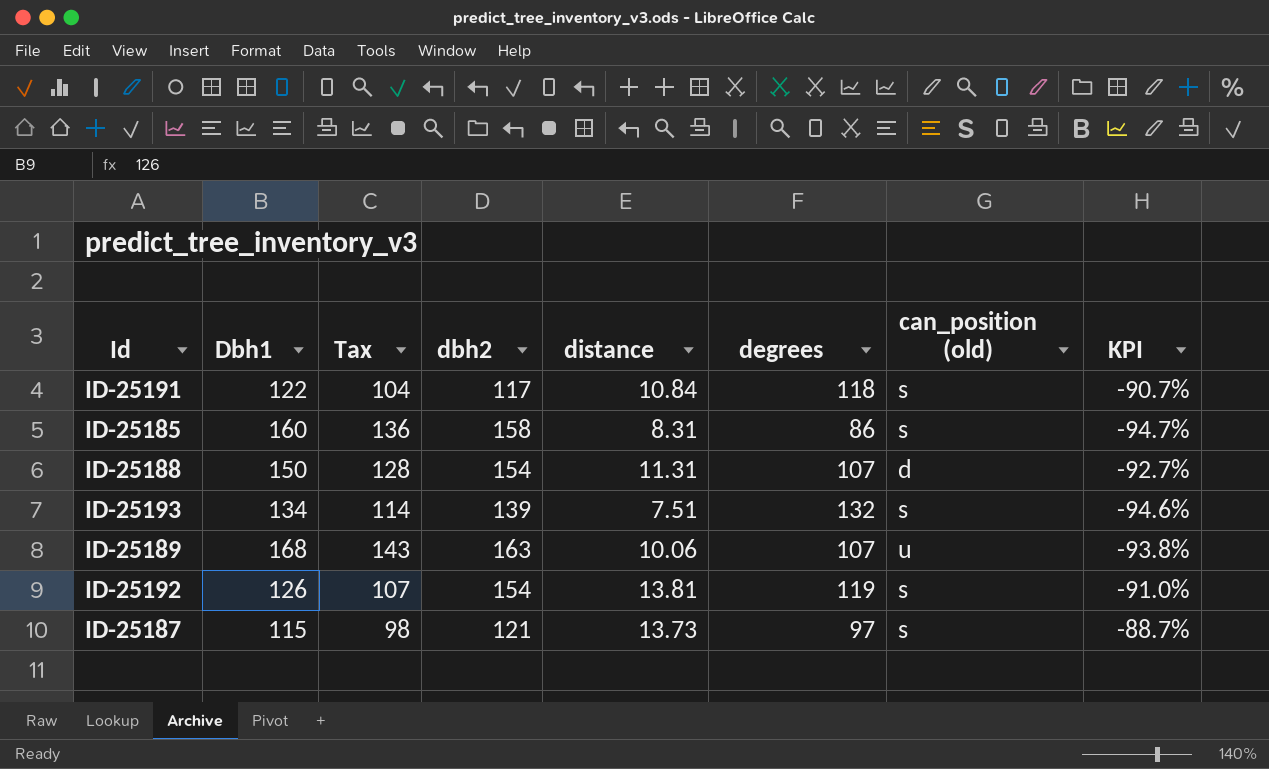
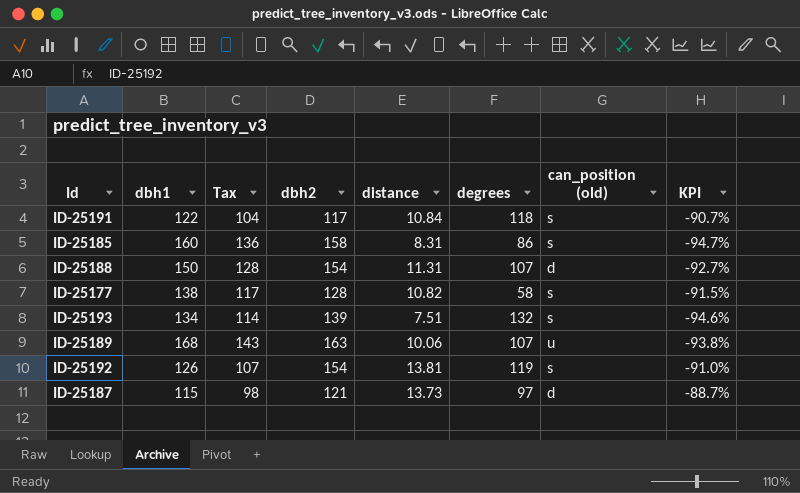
column name: Dbh1 -> dbh1
row ID-25177: none -> 138 | 117 | 128 | 10.82 | 58 | s | -91.5%
ID-25187 | can_position (old): s -> d

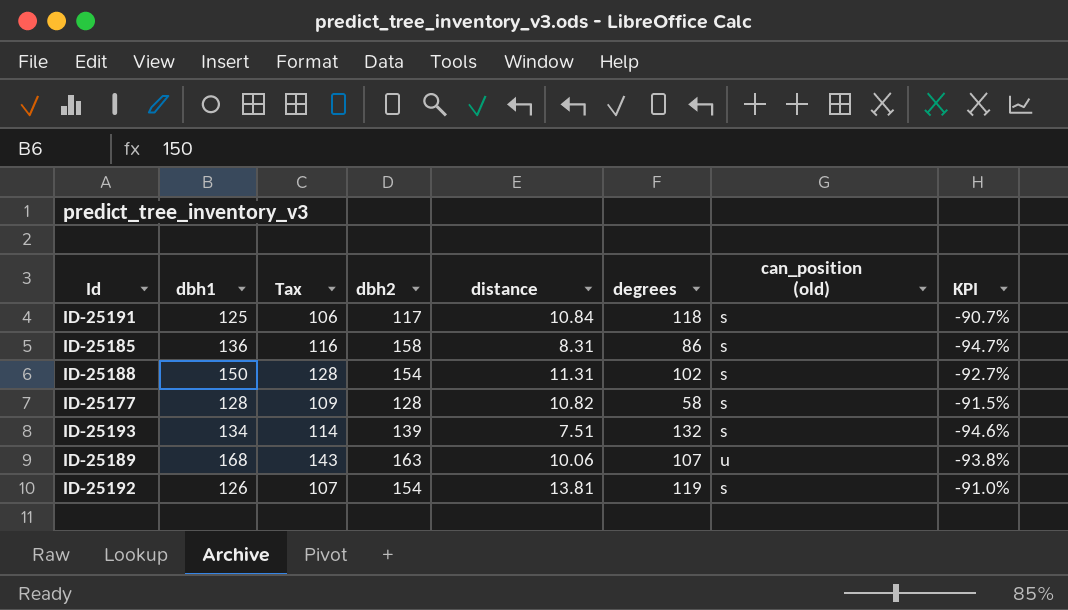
row ID-25187: 115 | 98 | 121 | 13.73 | 97 | d | -88.7% -> none
ID-25191 | dbh1: 122 -> 125
ID-25191 | Tax: 104 -> 106
ID-25185 | dbh1: 160 -> 136
ID-25185 | Tax: 136 -> 116
ID-25188 | degrees: 107 -> 102
ID-25188 | can_position (old): d -> s
ID-25177 | dbh1: 138 -> 128
ID-25177 | Tax: 117 -> 109

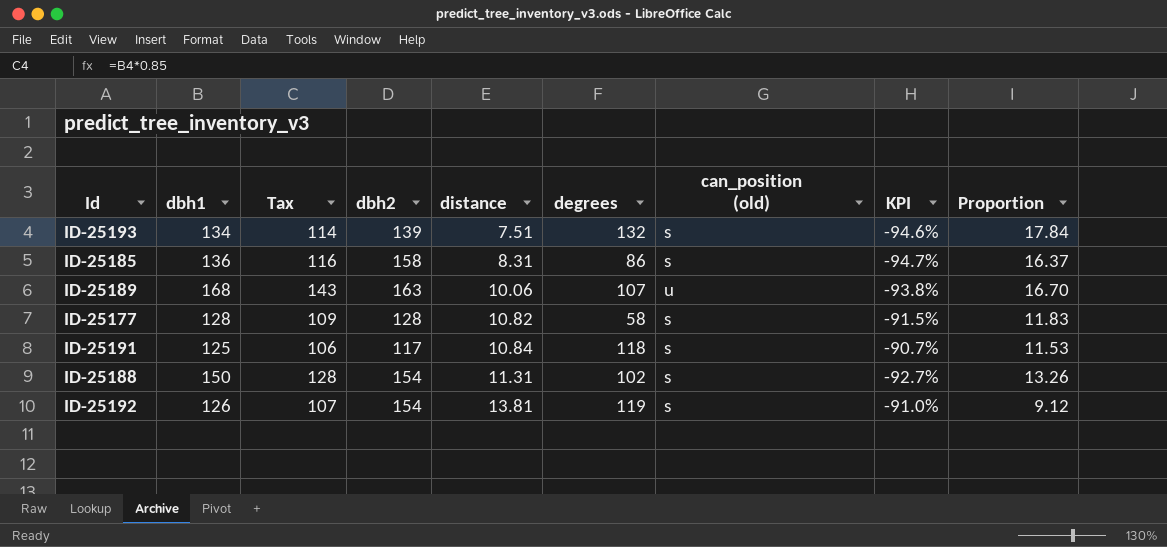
row order: none -> distance ascending
column Proportion | formula: none -> [dbh1] / [distance]

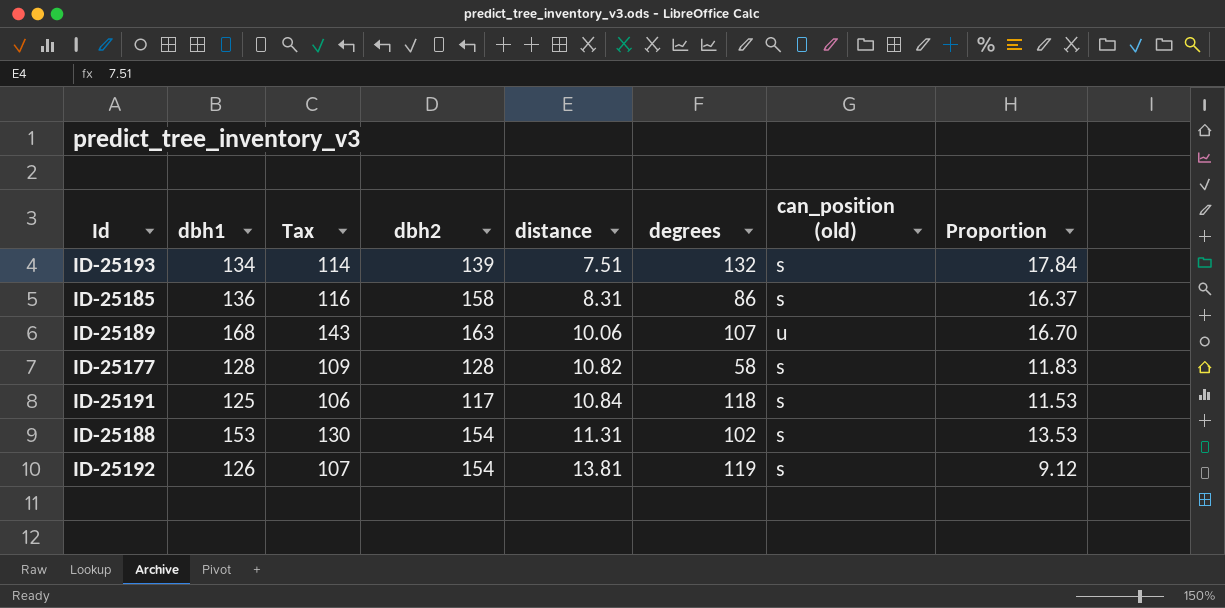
column KPI | formula: ([distance] - [dbh2]) / [dbh2] -> none
ID-25188 | dbh1: 150 -> 153
ID-25188 | Tax: 128 -> 130
ID-25188 | Proportion: 13.26 -> 13.53

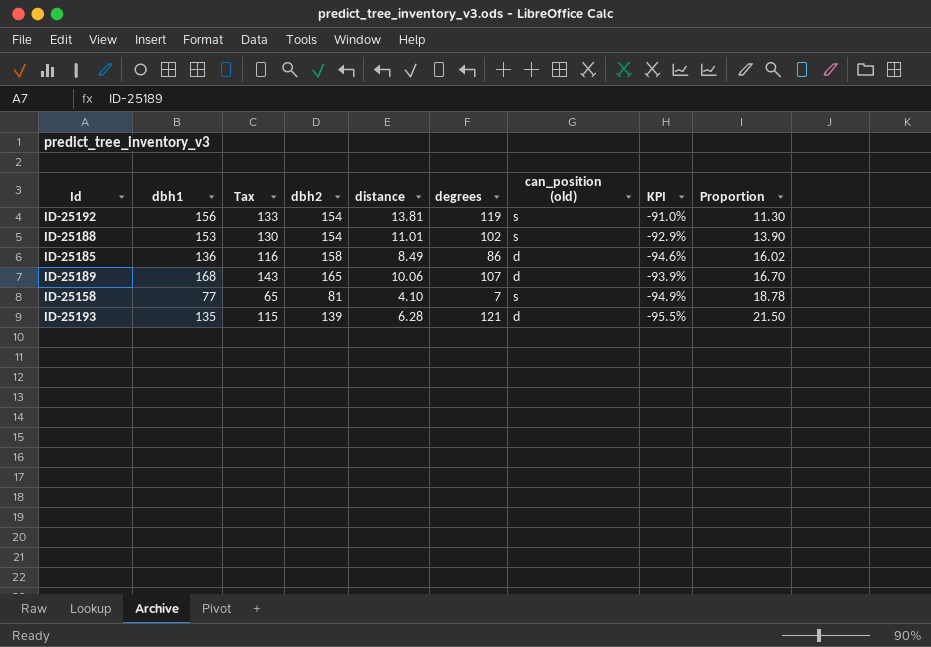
row order: distance ascending -> Proportion ascending
column KPI | formula: none -> ([distance] - [dbh2]) / [dbh2]
row ID-25177: 128 | 109 | 128 | 10.82 | 58 | s | 11.83 -> none
row ID-25191: 125 | 106 | 117 | 10.84 | 118 | s | 11.53 -> none
ID-25192 | dbh1: 126 -> 156
ID-25192 | Tax: 107 -> 133
ID-25192 | Proportion: 9.12 -> 11.30
ID-25188 | distance: 11.31 -> 11.01
ID-25188 | Proportion: 13.53 -> 13.90
ID-25185 | distance: 8.31 -> 8.49
ID-25185 | can_position (old): s -> d
ID-25185 | Proportion: 16.37 -> 16.02
ID-25189 | dbh2: 163 -> 165
ID-25189 | can_position (old): u -> d
row ID-25158: none -> 77 | 65 | 81 | 4.10 | 7 | s | -94.9% | 18.78
ID-25193 | dbh1: 134 -> 135
ID-25193 | Tax: 114 -> 115
ID-25193 | distance: 7.51 -> 6.28
ID-25193 | degrees: 132 -> 121
ID-25193 | can_position (old): s -> d
ID-25193 | Proportion: 17.84 -> 21.50

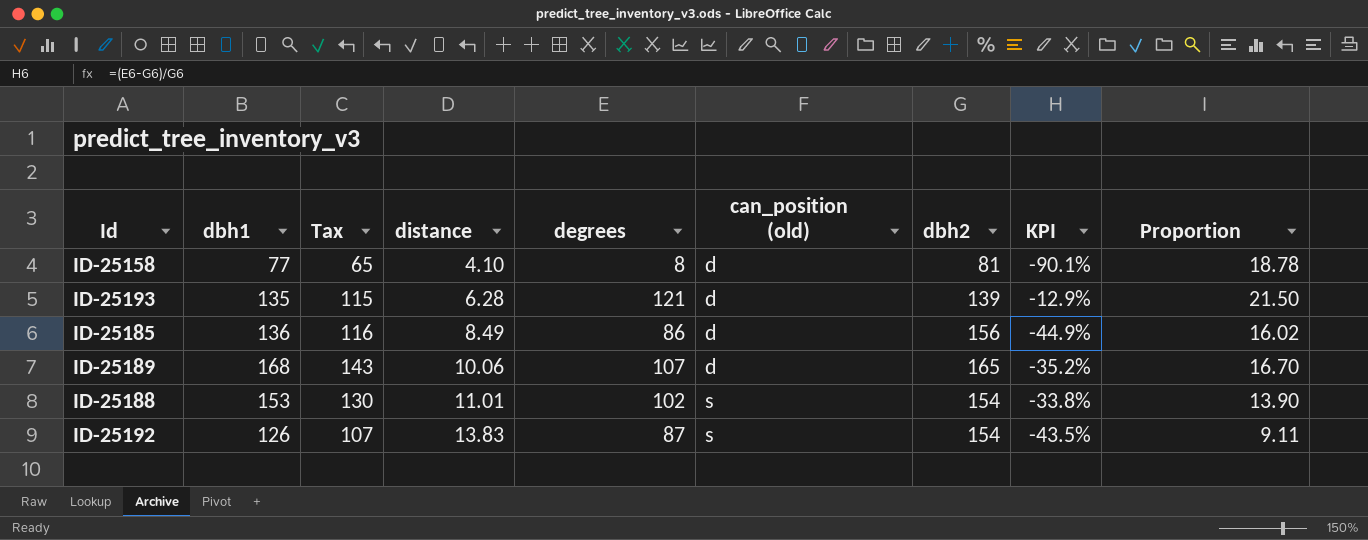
row order: Proportion ascending -> distance ascending
column dbh2 | position: 4 -> 7
column KPI | formula: ([distance] - [dbh2]) / [dbh2] -> ([degrees] - [dbh2]) / [dbh2]
ID-25158 | degrees: 7 -> 8
ID-25158 | can_position (old): s -> d
ID-25185 | dbh2: 158 -> 156
ID-25192 | dbh1: 156 -> 126
ID-25192 | Tax: 133 -> 107
ID-25192 | distance: 13.81 -> 13.83
ID-25192 | degrees: 119 -> 87
ID-25192 | Proportion: 11.30 -> 9.11

